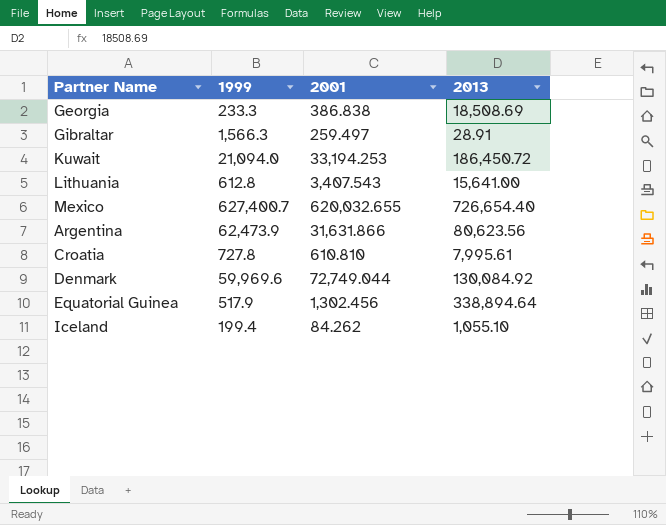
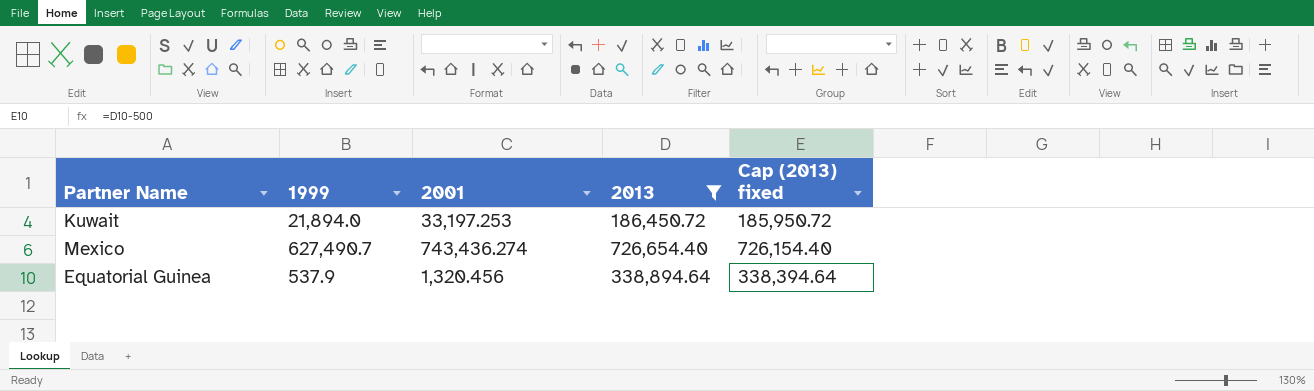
filter: none -> 2013 >= 186,450.72
column Cap (2013) fixed | formula: none -> [2013] - 500
Kuwait | 1999: 21,094.0 -> 21,894.0
Kuwait | 2001: 33,194.253 -> 33,197.253
Mexico | 1999: 627,400.7 -> 627,490.7
Mexico | 2001: 620,032.655 -> 743,436.274
Equatorial Guinea | 1999: 517.9 -> 537.9
Equatorial Guinea | 2001: 1,302.456 -> 1,320.456

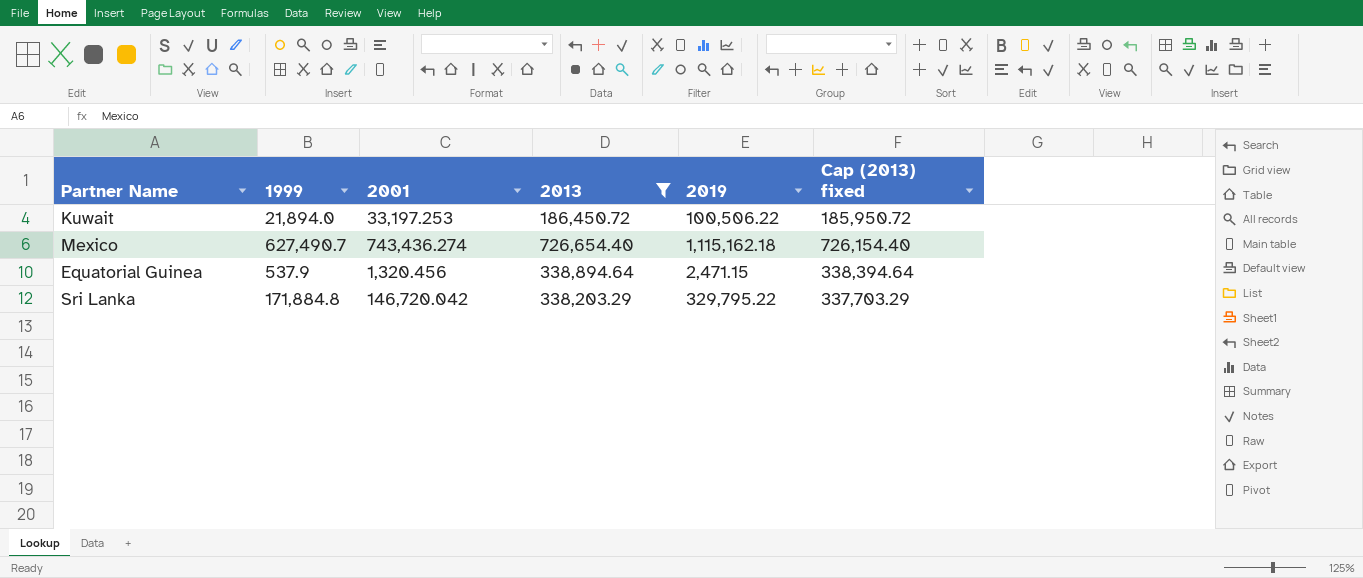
column 2019 | position: none -> 5
row Sri Lanka: none -> 171,884.8 | 146,720.042 | 338,203.29 | 329,795.22 | 337,703.29

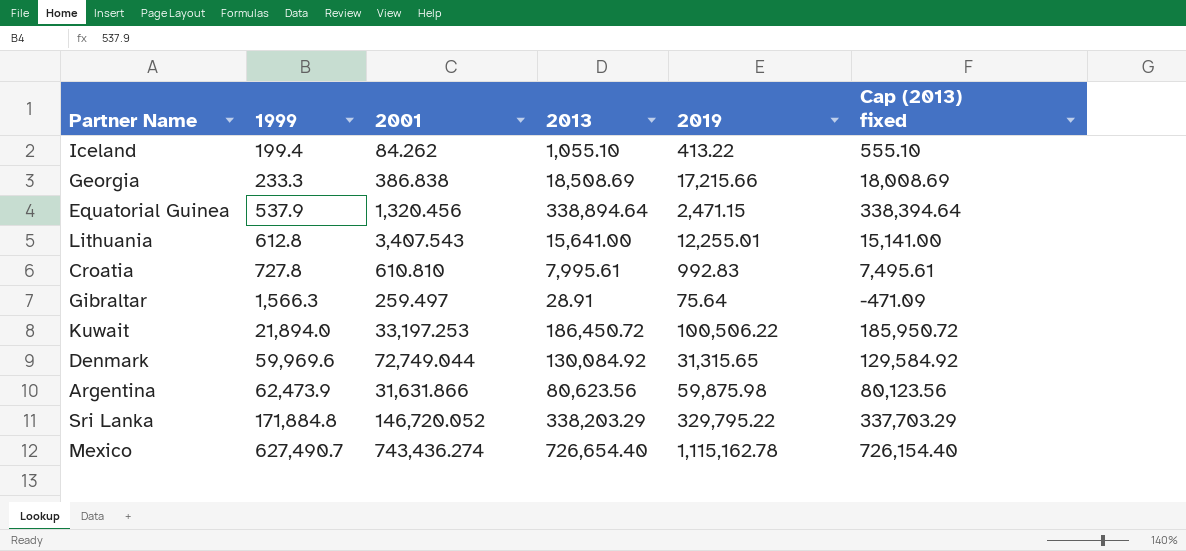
filter: 2013 >= 186,450.72 -> none
row order: none -> 1999 ascending
Sri Lanka | 2001: 146,720.042 -> 146,720.052
Mexico | 2019: 1,115,162.18 -> 1,115,162.78

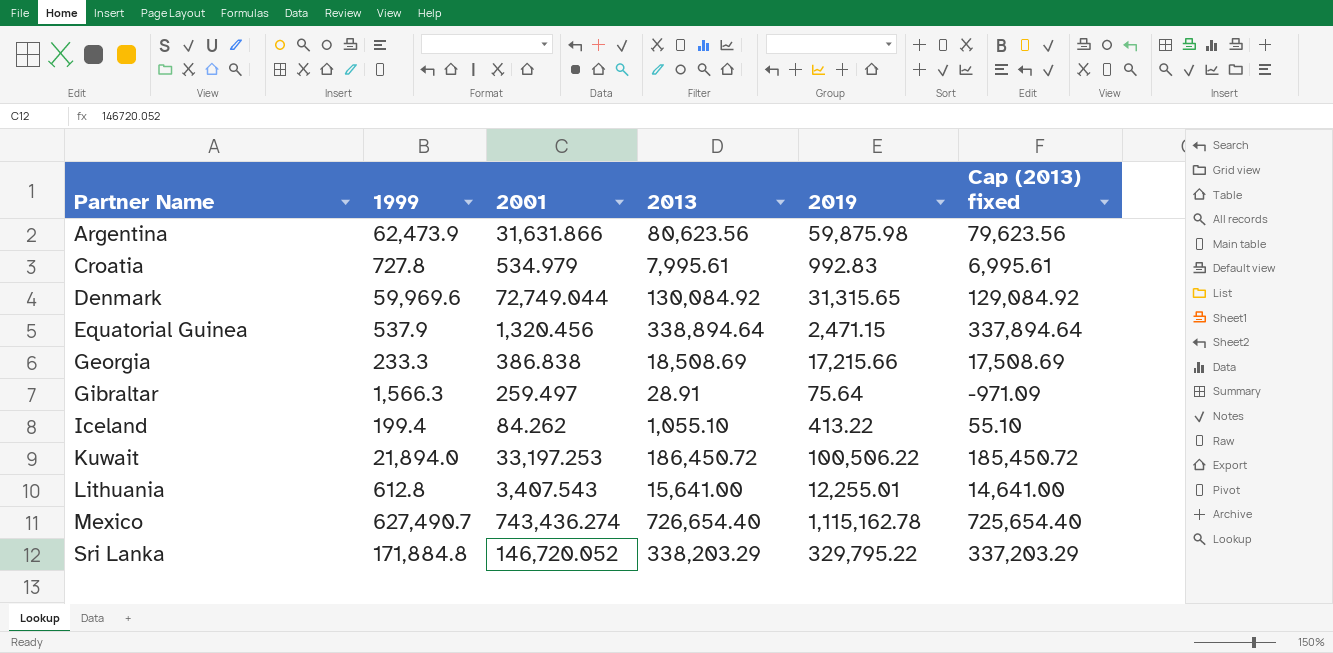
row order: 1999 ascending -> Partner Name ascending
column Cap (2013) fixed | formula: [2013] - 500 -> [2013] - 1000
Croatia | 2001: 610.810 -> 534.979

